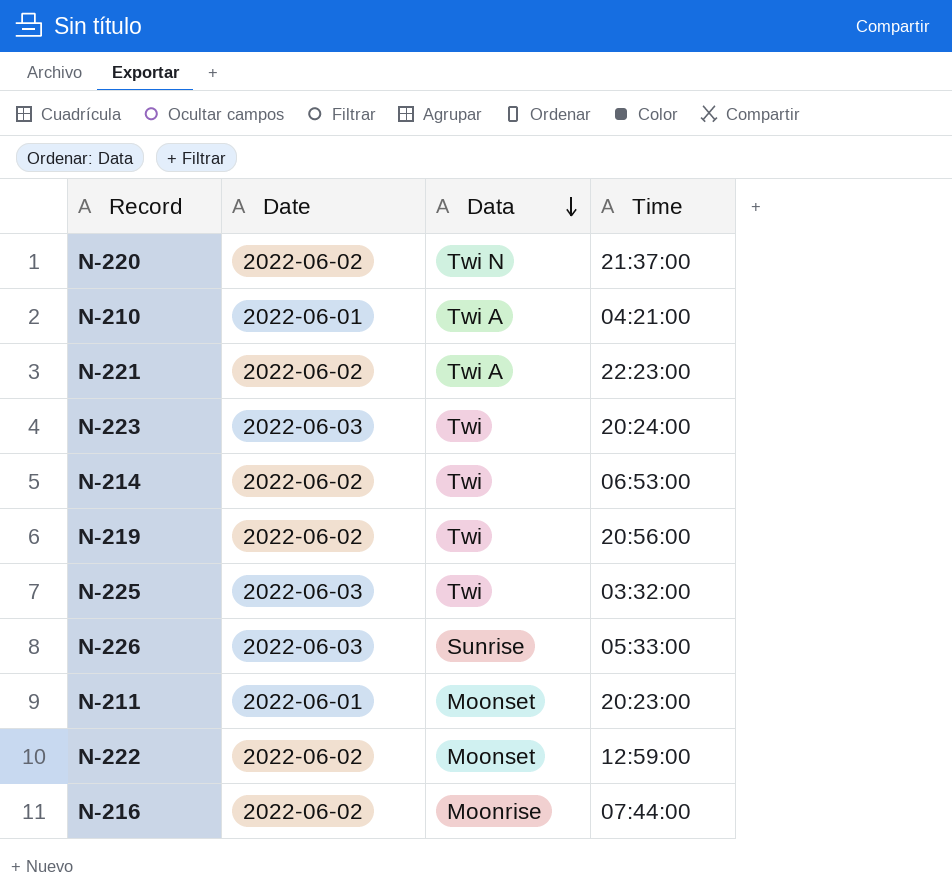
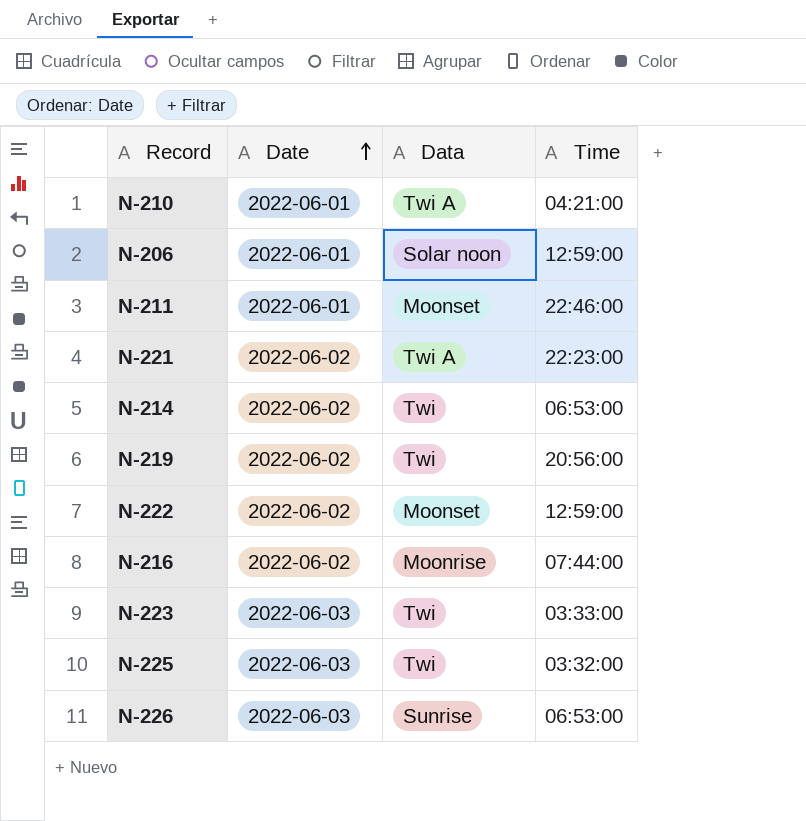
row order: Data descending -> Date ascending
row N-220: 2022-06-02 | Twi N | 21:37:00 -> none
row N-206: none -> 2022-06-01 | Solar noon | 12:59:00
N-211 | Time: 20:23:00 -> 22:46:00
N-223 | Time: 20:24:00 -> 03:33:00
N-226 | Time: 05:33:00 -> 06:53:00

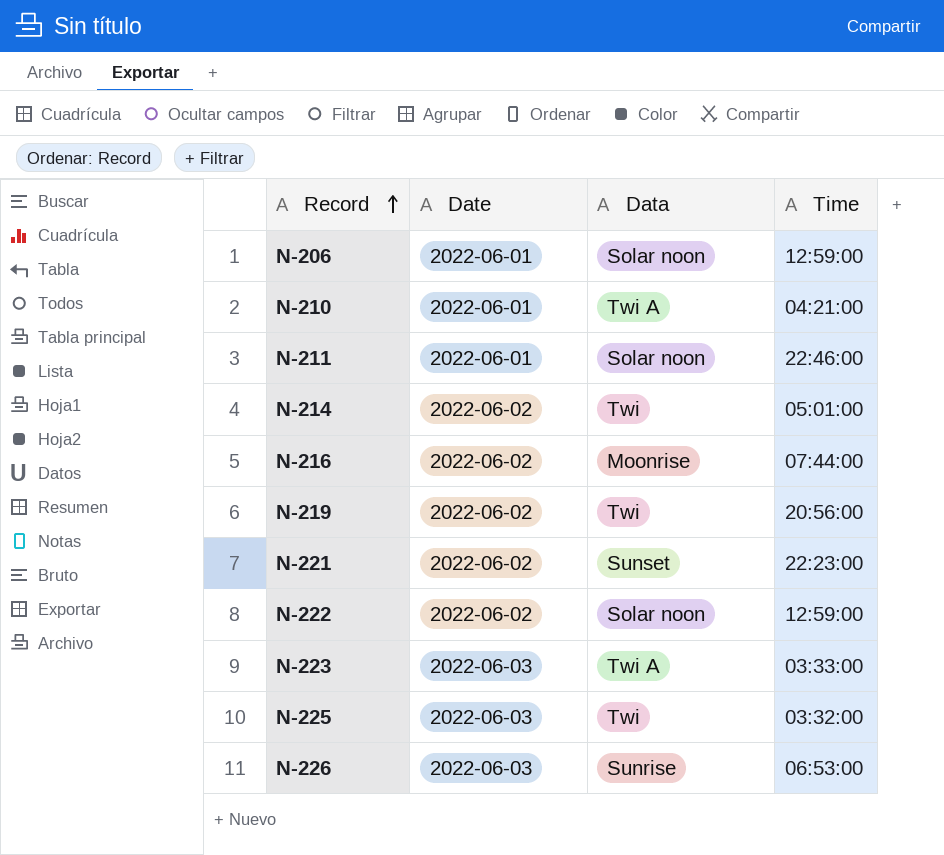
row order: Date ascending -> Record ascending
N-211 | Data: Moonset -> Solar noon
N-214 | Time: 06:53:00 -> 05:01:00
N-221 | Data: Twi A -> Sunset
N-222 | Data: Moonset -> Solar noon
N-223 | Data: Twi -> Twi A

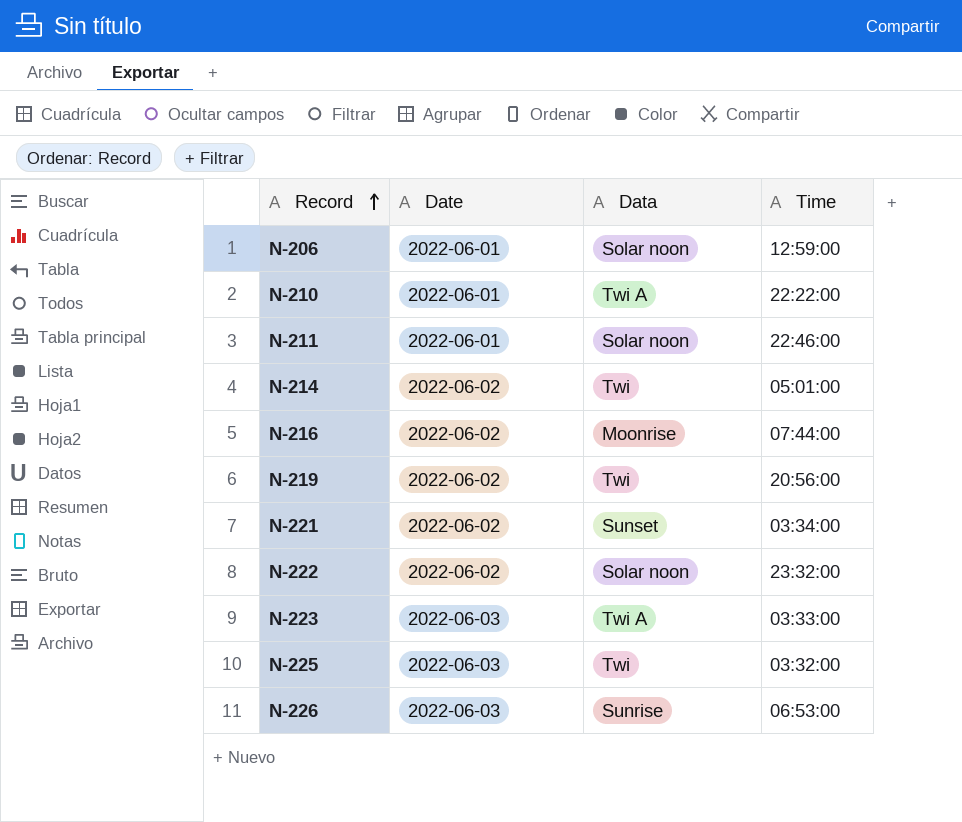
N-210 | Time: 04:21:00 -> 22:22:00
N-221 | Time: 22:23:00 -> 03:34:00
N-222 | Time: 12:59:00 -> 23:32:00

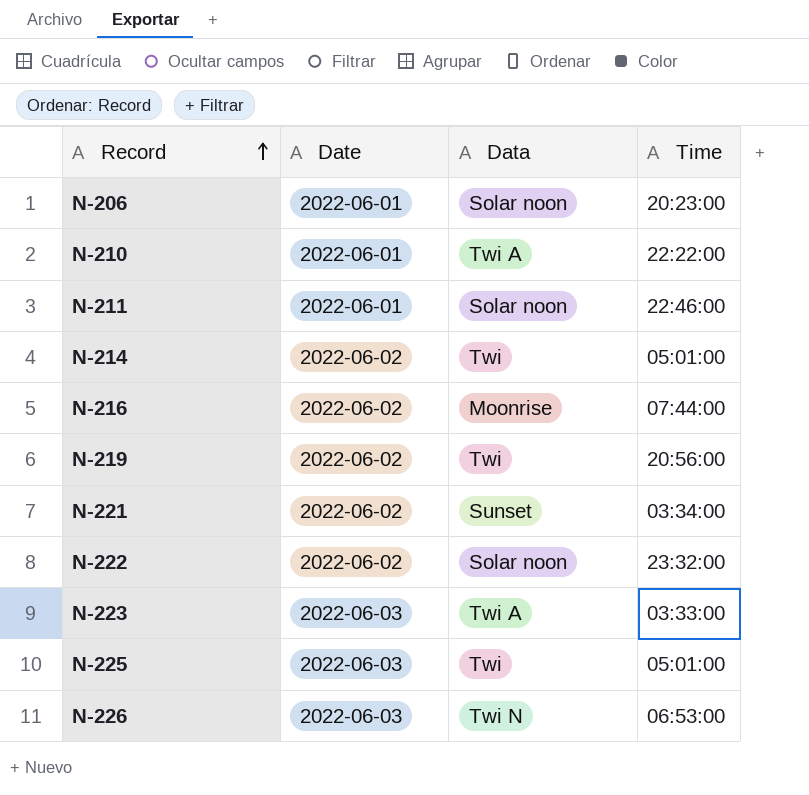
N-206 | Time: 12:59:00 -> 20:23:00
N-225 | Time: 03:32:00 -> 05:01:00
N-226 | Data: Sunrise -> Twi N

